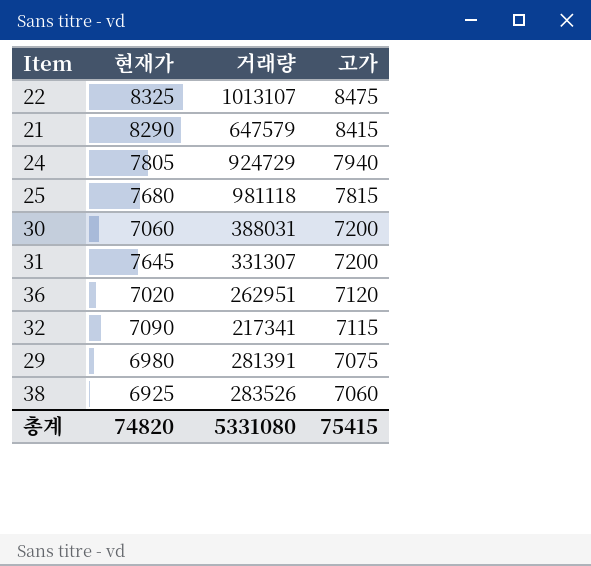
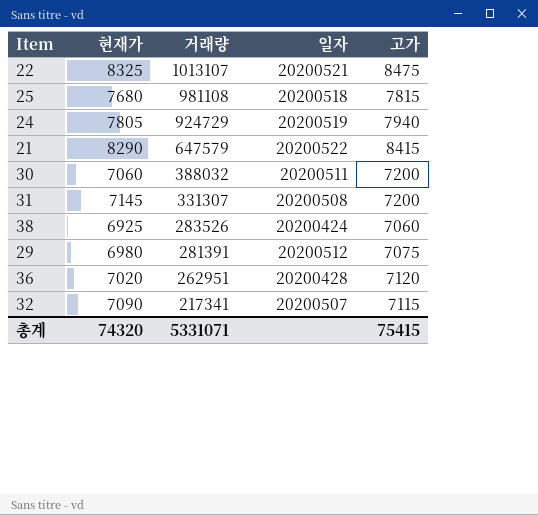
row order: 고가 descending -> 거래량 descending
column 일자 | position: none -> 4
25 | 거래량: 981118 -> 981108
30 | 거래량: 388031 -> 388032
31 | 현재가: 7645 -> 7145
총계 | 현재가: 74820 -> 74320
총계 | 거래량: 5331080 -> 5331071

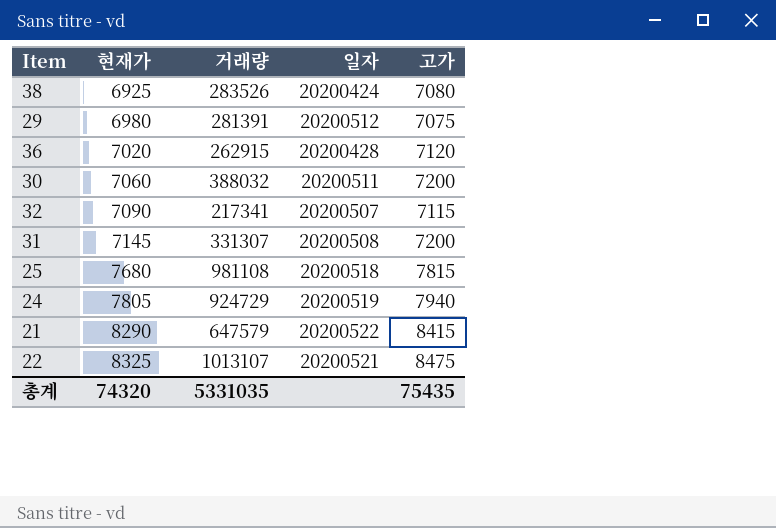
row order: 거래량 descending -> 현재가 ascending
38 | 고가: 7060 -> 7080
36 | 거래량: 262951 -> 262915
총계 | 거래량: 5331071 -> 5331035
총계 | 고가: 75415 -> 75435

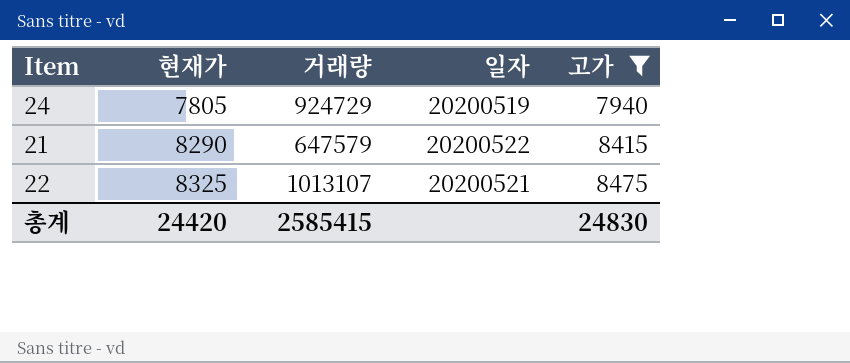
filter: none -> 고가 >= 7940
총계 | 현재가: 74320 -> 24420
총계 | 거래량: 5331035 -> 2585415
총계 | 고가: 75435 -> 24830

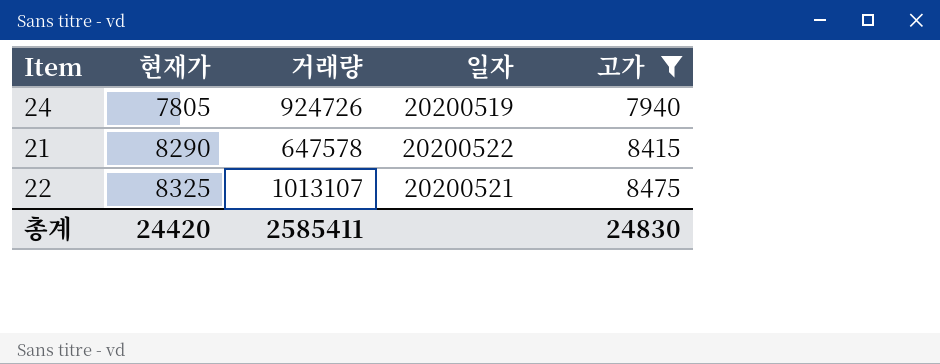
24 | 거래량: 924729 -> 924726
21 | 거래량: 647579 -> 647578
총계 | 거래량: 2585415 -> 2585411

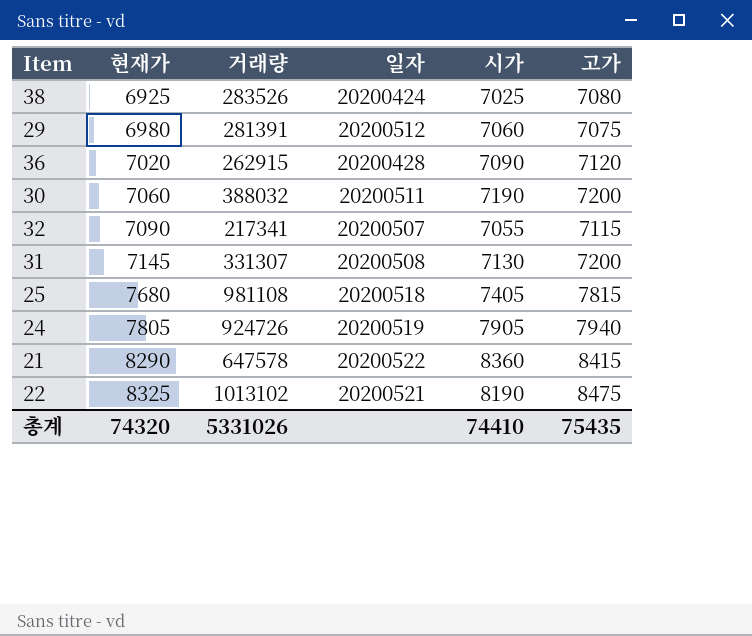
filter: 고가 >= 7940 -> none
column 시가 | position: none -> 5
22 | 거래량: 1013107 -> 1013102
총계 | 현재가: 24420 -> 74320
총계 | 거래량: 2585411 -> 5331026
총계 | 고가: 24830 -> 75435

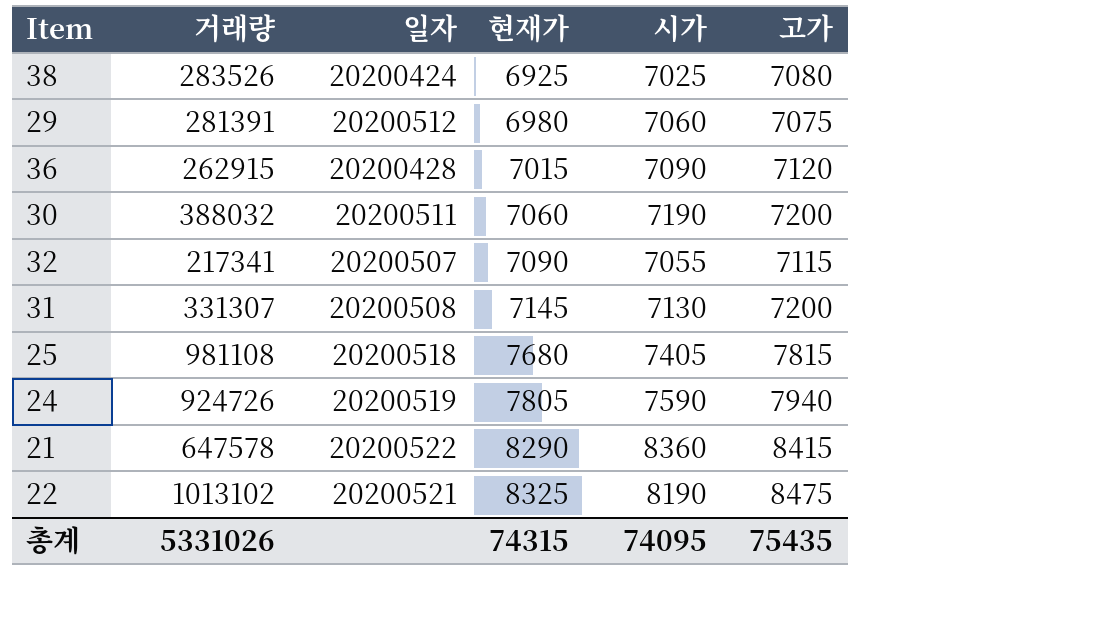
column 현재가 | position: 2 -> 4
36 | 현재가: 7020 -> 7015
24 | 시가: 7905 -> 7590
총계 | 현재가: 74320 -> 74315
총계 | 시가: 74410 -> 74095

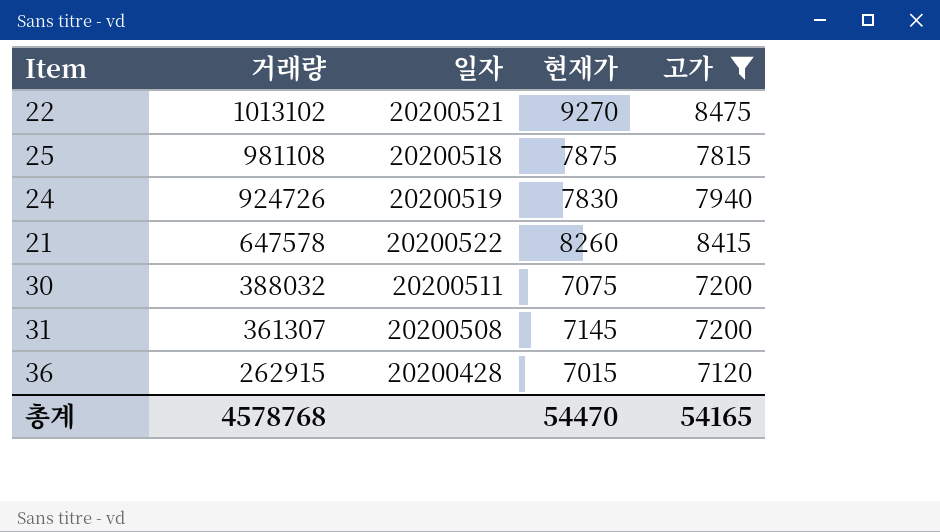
filter: none -> 고가 >= 7120
row order: 현재가 ascending -> 거래량 descending
column 시가 | position: 5 -> none
22 | 현재가: 8325 -> 9270
25 | 현재가: 7680 -> 7875
24 | 현재가: 7805 -> 7830
21 | 현재가: 8290 -> 8260
30 | 현재가: 7060 -> 7075
31 | 거래량: 331307 -> 361307
총계 | 거래량: 5331026 -> 4578768
총계 | 현재가: 74315 -> 54470
총계 | 고가: 75435 -> 54165

